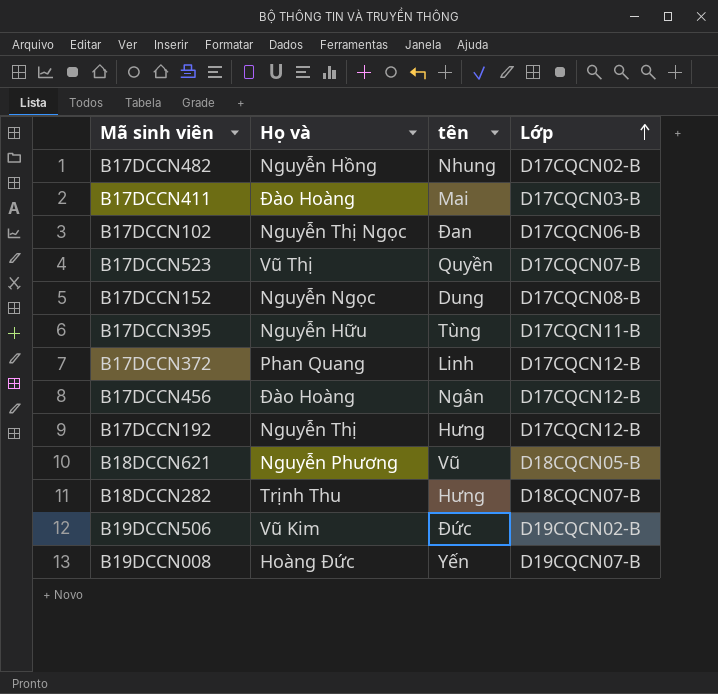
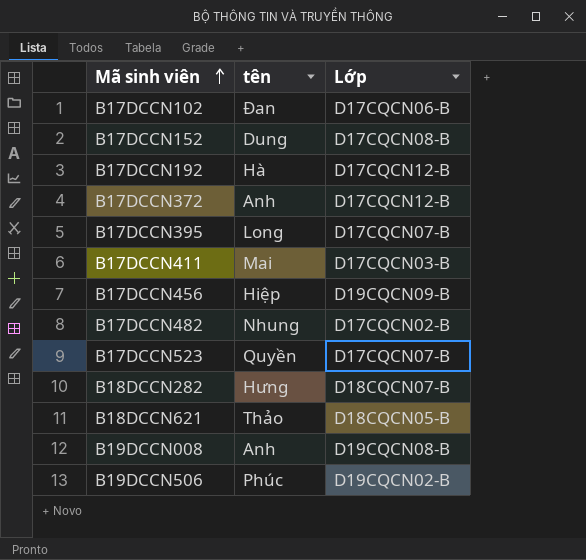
row order: Lớp ascending -> Mã sinh viên ascending
column Họ và | position: 2 -> none
B17DCCN192 | tên: Hưng -> Hà
B17DCCN372 | tên: Linh -> Anh
B17DCCN395 | tên: Tùng -> Long
B17DCCN395 | Lớp: D17CQCN11-B -> D17CQCN07-B
B17DCCN456 | tên: Ngân -> Hiệp
B17DCCN456 | Lớp: D17CQCN12-B -> D19CQCN09-B
B18DCCN621 | tên: Vũ -> Thảo
B19DCCN008 | tên: Yến -> Anh
B19DCCN008 | Lớp: D19CQCN07-B -> D19CQCN08-B
B19DCCN506 | tên: Đức -> Phúc

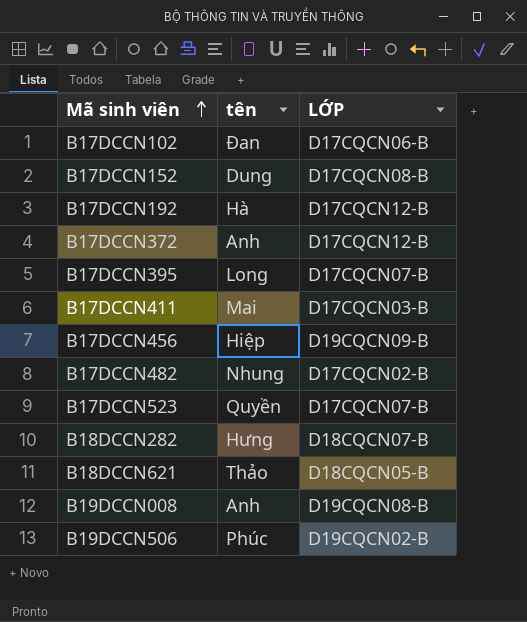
column name: Lớp -> LỚP

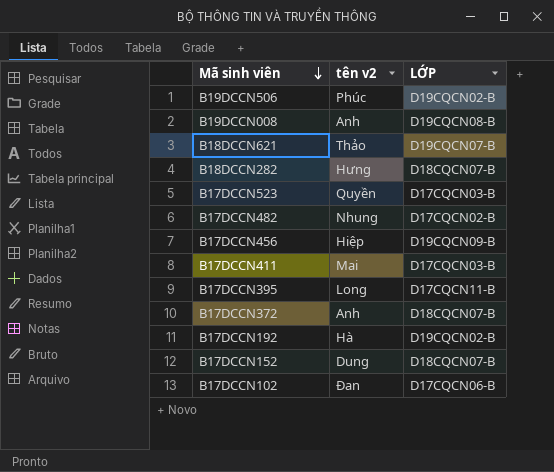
row order: Mã sinh viên ascending -> Mã sinh viên descending
column name: tên -> tên v2
B18DCCN621 | LỚP: D18CQCN05-B -> D19CQCN07-B
B17DCCN523 | LỚP: D17CQCN07-B -> D17CQCN03-B
B17DCCN395 | LỚP: D17CQCN07-B -> D17CQCN11-B
B17DCCN372 | LỚP: D17CQCN12-B -> D18CQCN07-B
B17DCCN192 | LỚP: D17CQCN12-B -> D19CQCN02-B
B17DCCN152 | LỚP: D17CQCN08-B -> D18CQCN07-B

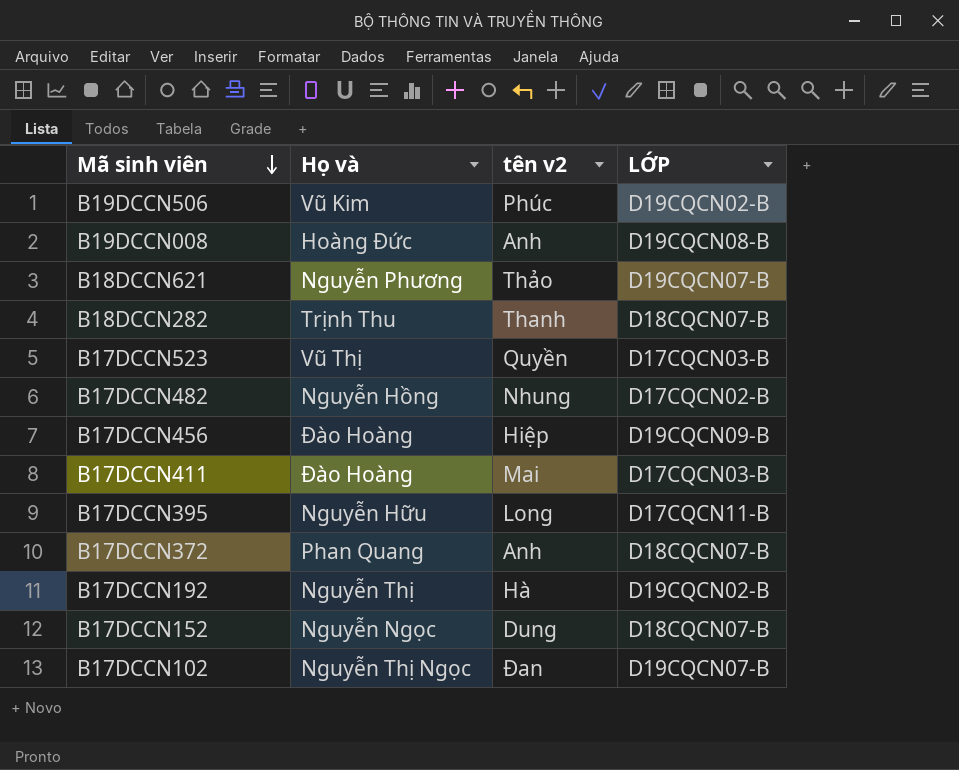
column Họ và | position: none -> 2
B18DCCN282 | tên v2: Hưng -> Thanh
B17DCCN102 | LỚP: D17CQCN06-B -> D19CQCN07-B

